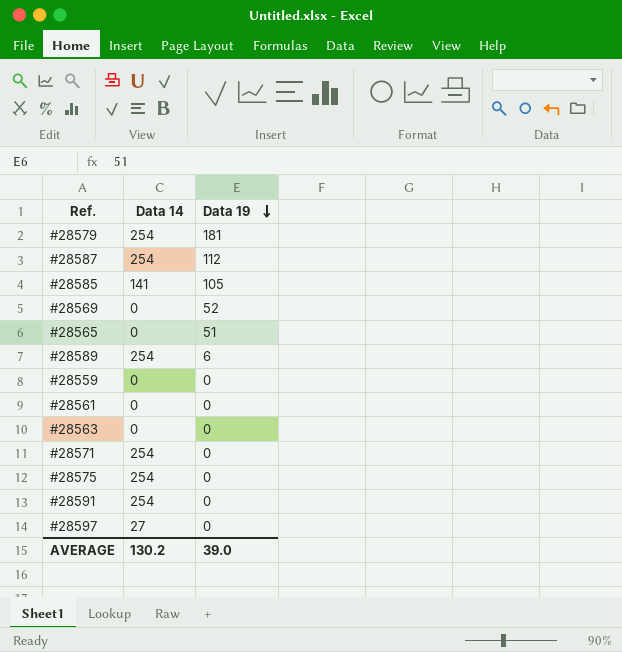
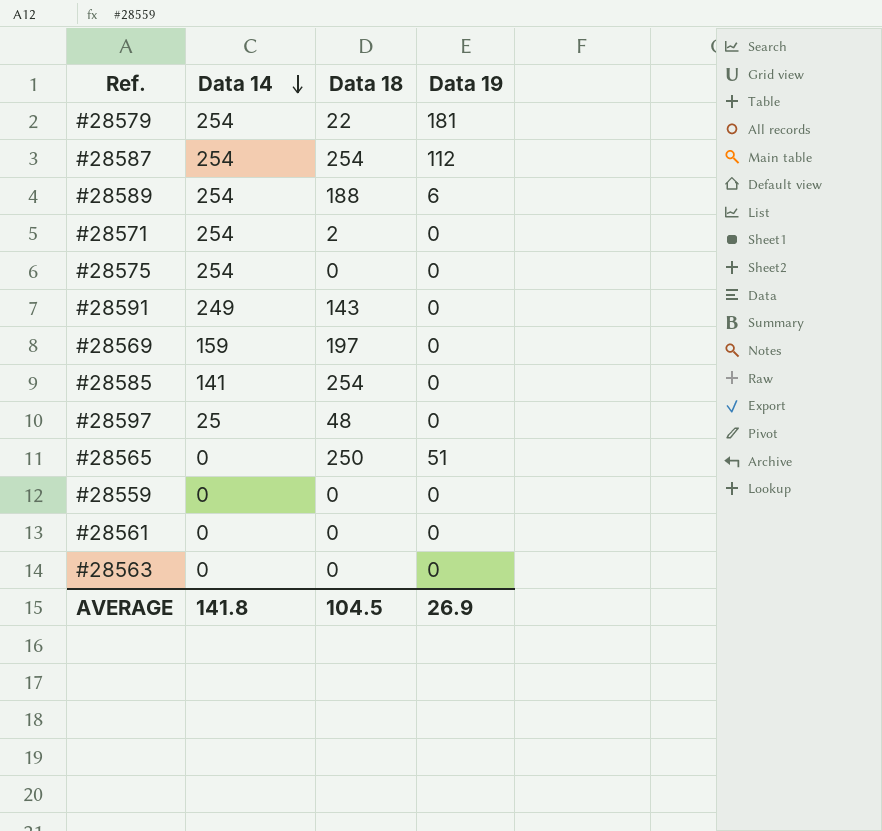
row order: Data 19 descending -> Data 14 descending
column Data 18 | position: none -> 3
#28591 | Data 14: 254 -> 249
#28569 | Data 14: 0 -> 159
#28569 | Data 19: 52 -> 0
#28585 | Data 19: 105 -> 0
#28597 | Data 14: 27 -> 25
AVERAGE | Data 14: 130.2 -> 141.8
AVERAGE | Data 19: 39.0 -> 26.9

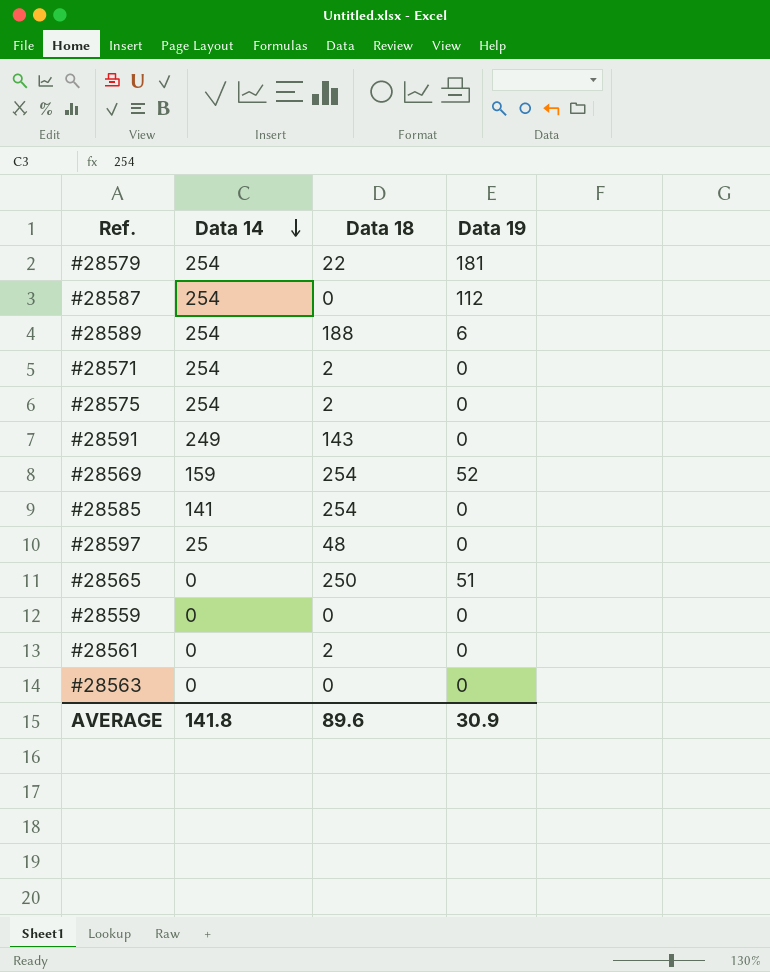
#28587 | Data 18: 254 -> 0
#28575 | Data 18: 0 -> 2
#28569 | Data 18: 197 -> 254
#28569 | Data 19: 0 -> 52
#28561 | Data 18: 0 -> 2
AVERAGE | Data 18: 104.5 -> 89.6
AVERAGE | Data 19: 26.9 -> 30.9

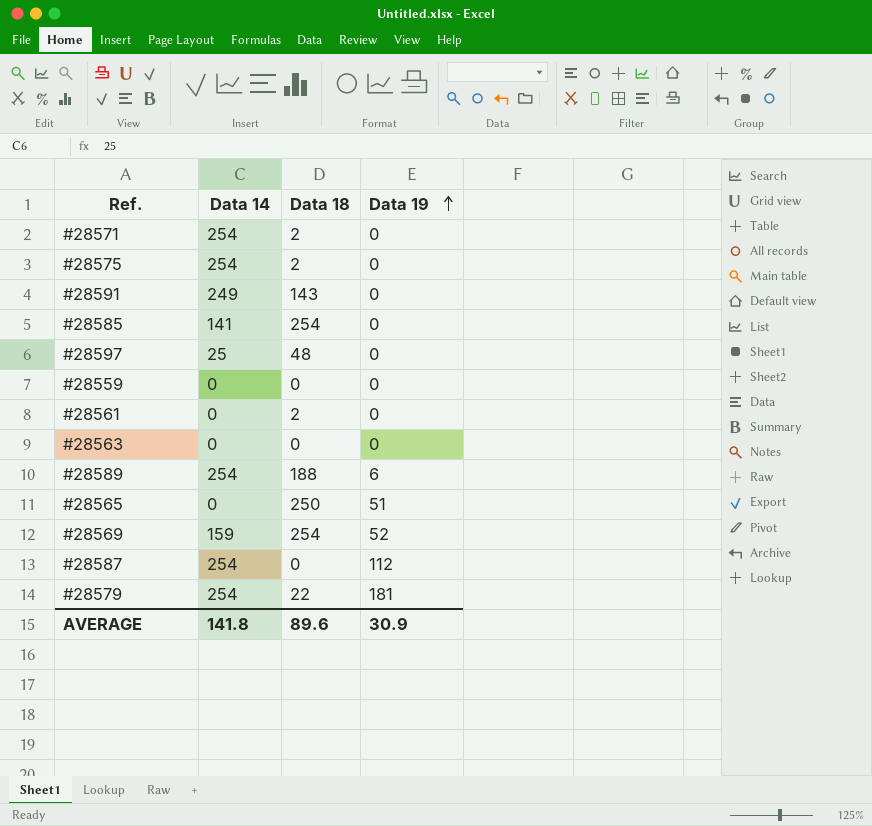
row order: Data 14 descending -> Data 19 ascending

